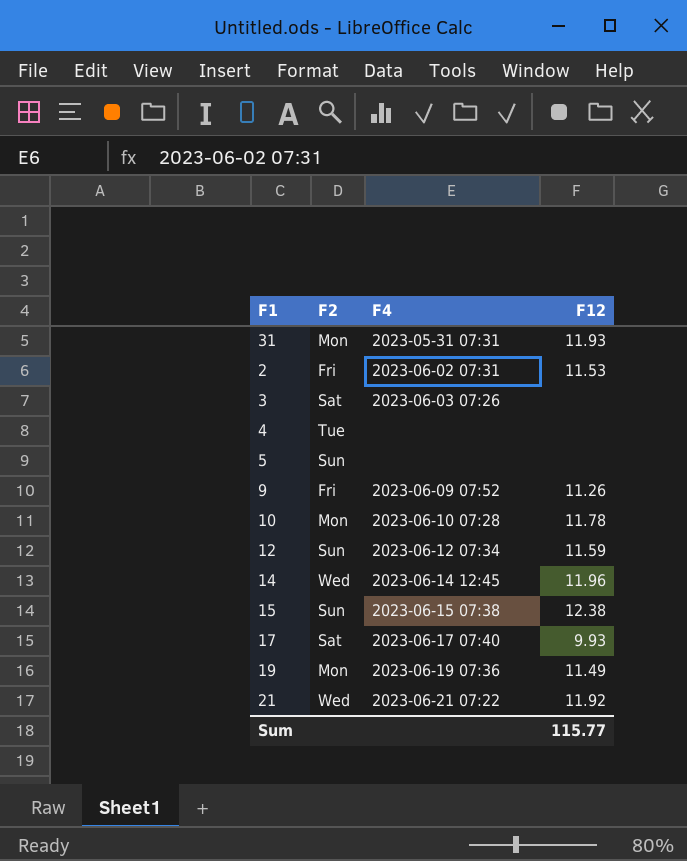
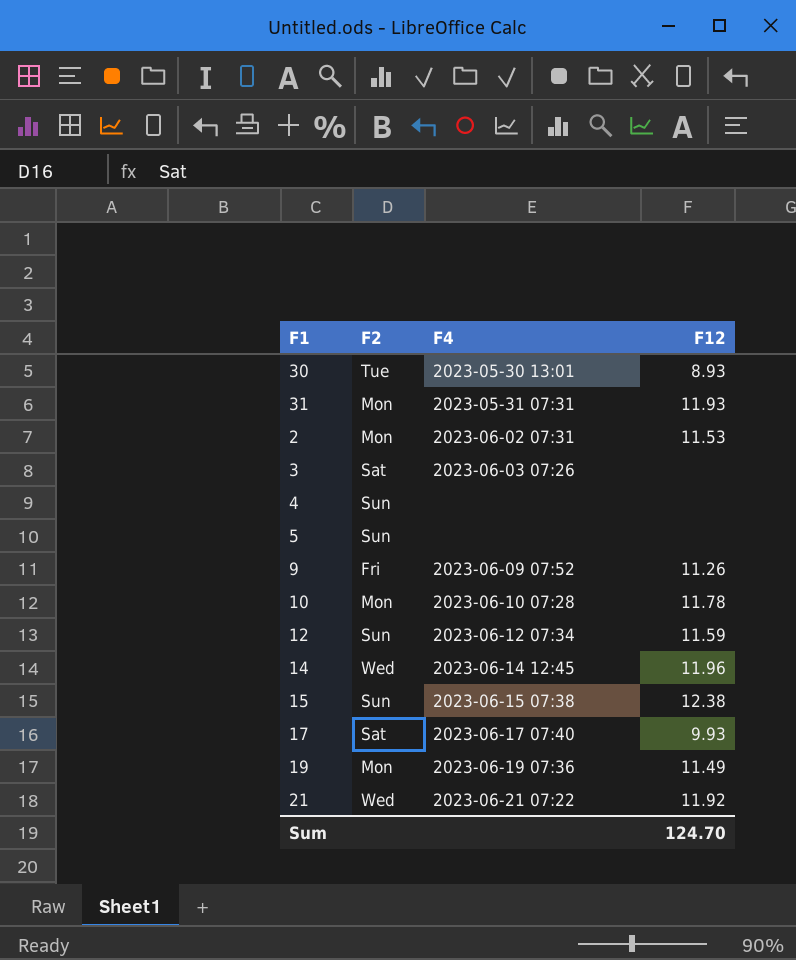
row 30: none -> Tue | 2023-05-30 13:01 | 8.93
2 | F2: Fri -> Mon
4 | F2: Tue -> Sun
Sum | F12: 115.77 -> 124.70

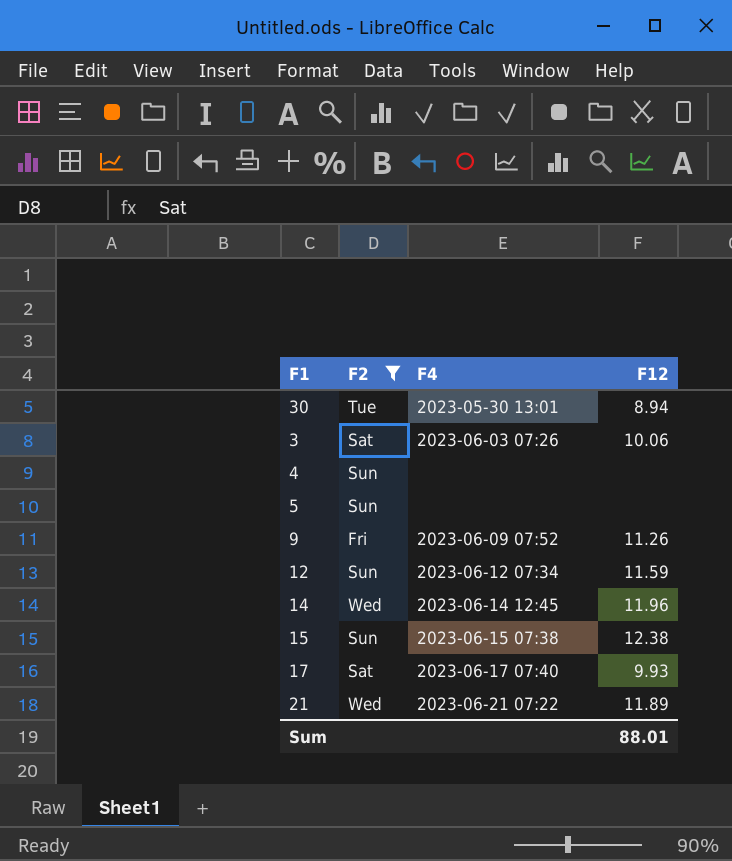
filter: none -> F2 != Mon
30 | F12: 8.93 -> 8.94
3 | F12: none -> 10.06
21 | F12: 11.92 -> 11.89
Sum | F12: 124.70 -> 88.01

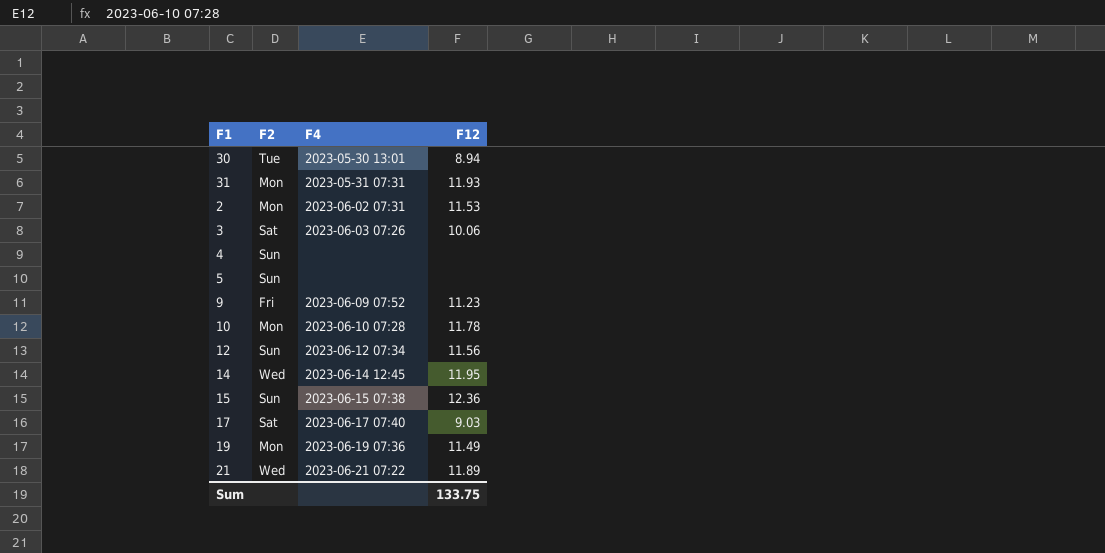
filter: F2 != Mon -> none
9 | F12: 11.26 -> 11.23
12 | F12: 11.59 -> 11.56
14 | F12: 11.96 -> 11.95
15 | F12: 12.38 -> 12.36
17 | F12: 9.93 -> 9.03
Sum | F12: 88.01 -> 133.75

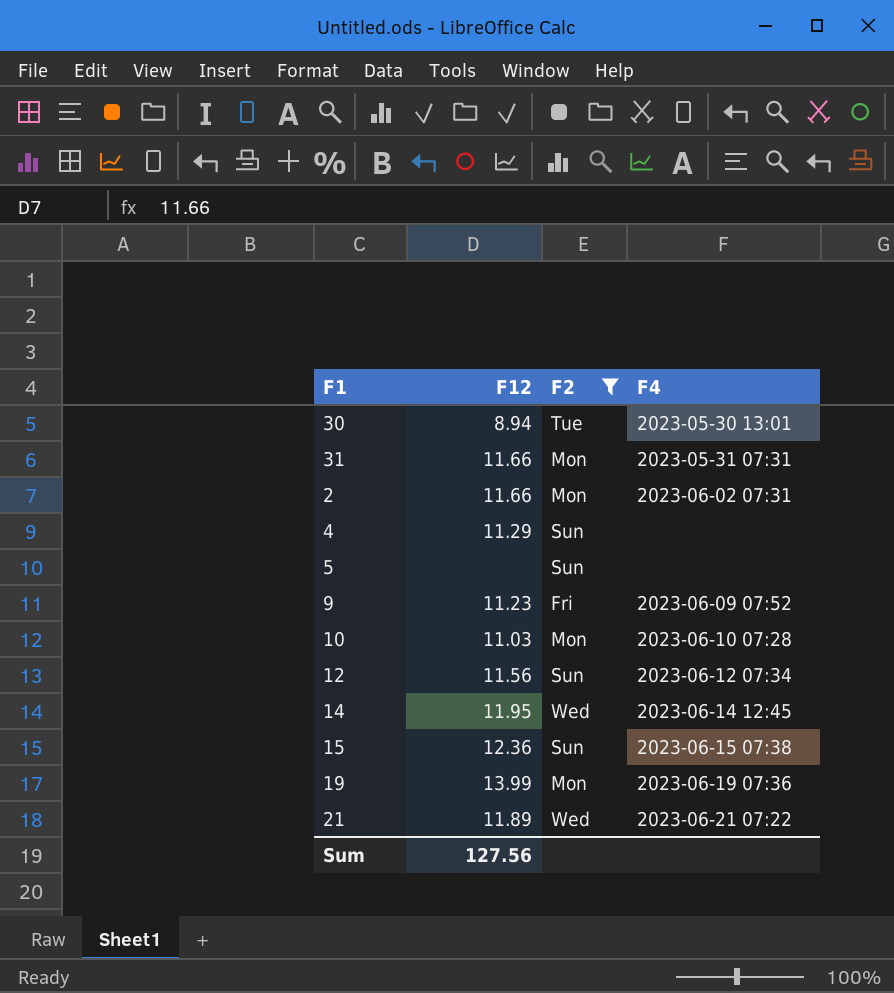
filter: none -> F2 != Sat
column F12 | position: 4 -> 2
31 | F12: 11.93 -> 11.66
2 | F12: 11.53 -> 11.66
4 | F12: none -> 11.29
10 | F12: 11.78 -> 11.03
19 | F12: 11.49 -> 13.99
Sum | F12: 133.75 -> 127.56

